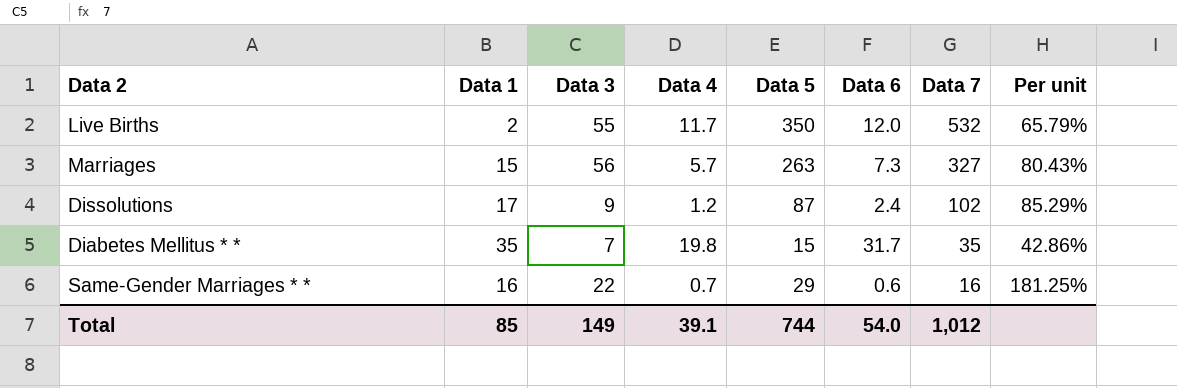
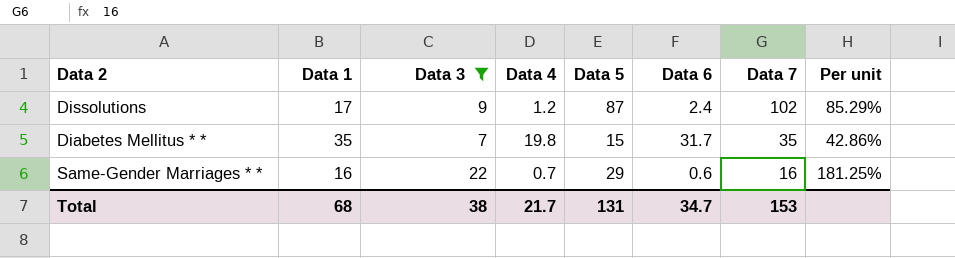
filter: none -> Data 3 <= 22
Total | Data 1: 85 -> 68
Total | Data 3: 149 -> 38
Total | Data 4: 39.1 -> 21.7
Total | Data 5: 744 -> 131
Total | Data 6: 54.0 -> 34.7
Total | Data 7: 1,012 -> 153

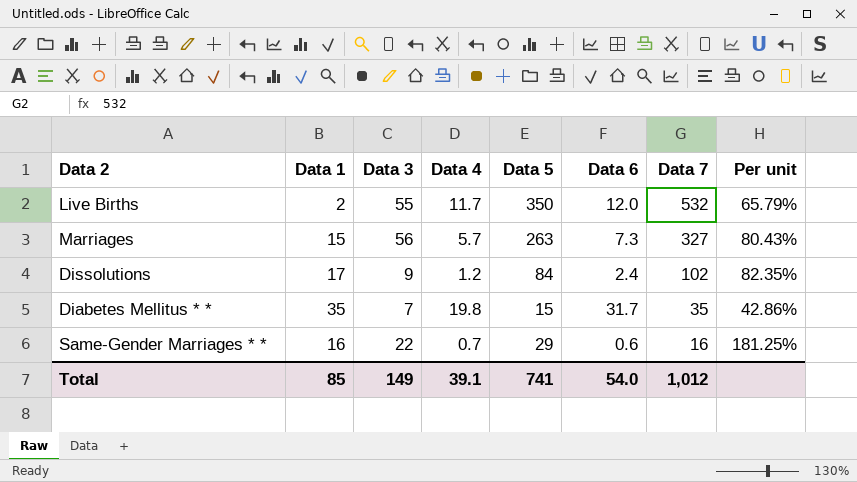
filter: Data 3 <= 22 -> none
Dissolutions | Data 5: 87 -> 84
Dissolutions | Per unit: 85.29% -> 82.35%
Total | Data 1: 68 -> 85
Total | Data 3: 38 -> 149
Total | Data 4: 21.7 -> 39.1
Total | Data 5: 131 -> 741
Total | Data 6: 34.7 -> 54.0
Total | Data 7: 153 -> 1,012

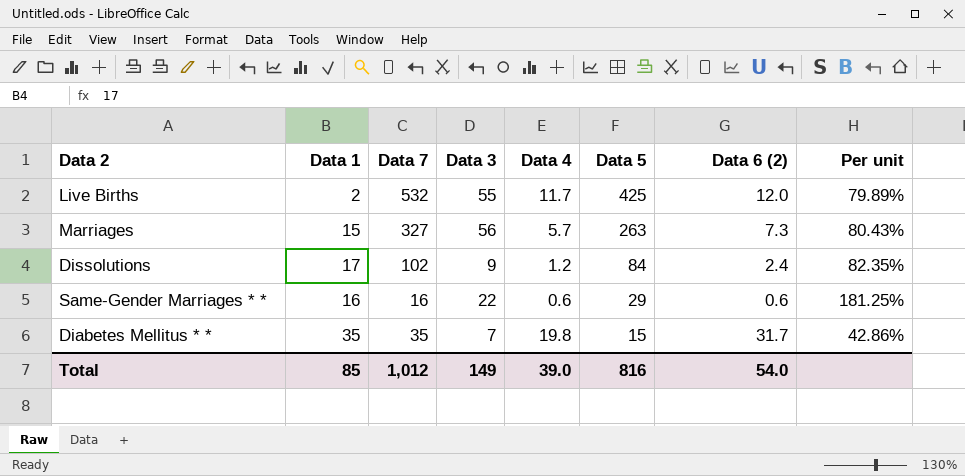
row order: Data 7 descending -> Data 5 descending
column Data 7 | position: 7 -> 3
column name: Data 6 -> Data 6 (2)
Live Births | Data 5: 350 -> 425
Live Births | Per unit: 65.79% -> 79.89%
Same-Gender Marriages * * | Data 4: 0.7 -> 0.6
Total | Data 4: 39.1 -> 39.0
Total | Data 5: 741 -> 816

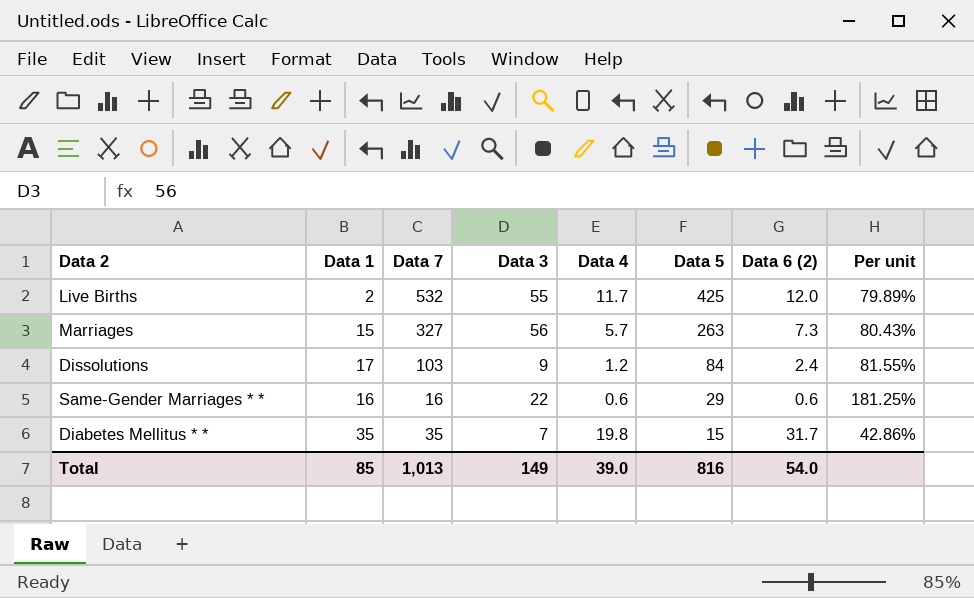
Dissolutions | Data 7: 102 -> 103
Dissolutions | Per unit: 82.35% -> 81.55%
Total | Data 7: 1,012 -> 1,013

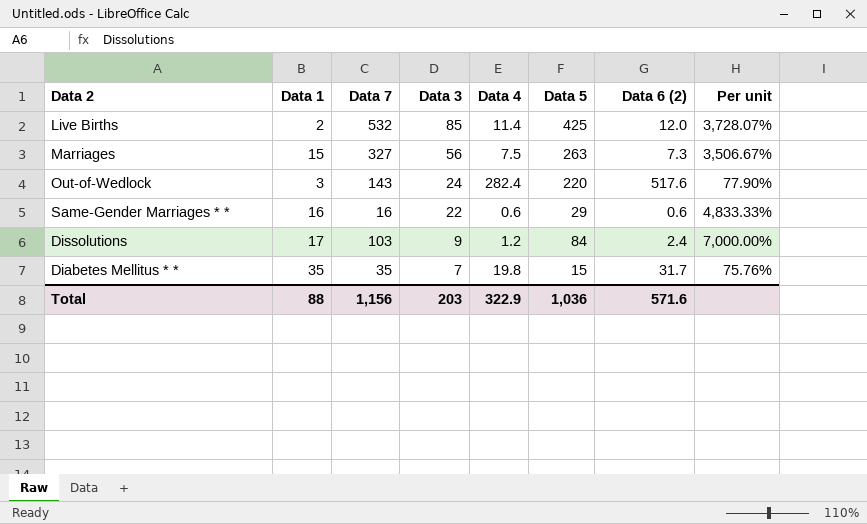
row order: Data 5 descending -> Data 3 descending
column Per unit | formula: [Data 5] / [Data 7] -> [Data 5] / [Data 4]
Live Births | Data 3: 55 -> 85
Live Births | Data 4: 11.7 -> 11.4
Marriages | Data 4: 5.7 -> 7.5
row Out-of-Wedlock: none -> 3 | 143 | 24 | 282.4 | 220 | 517.6 | 77.90%
Total | Data 1: 85 -> 88
Total | Data 7: 1,013 -> 1,156
Total | Data 3: 149 -> 203
Total | Data 4: 39.0 -> 322.9
Total | Data 5: 816 -> 1,036
Total | Data 6 (2): 54.0 -> 571.6

